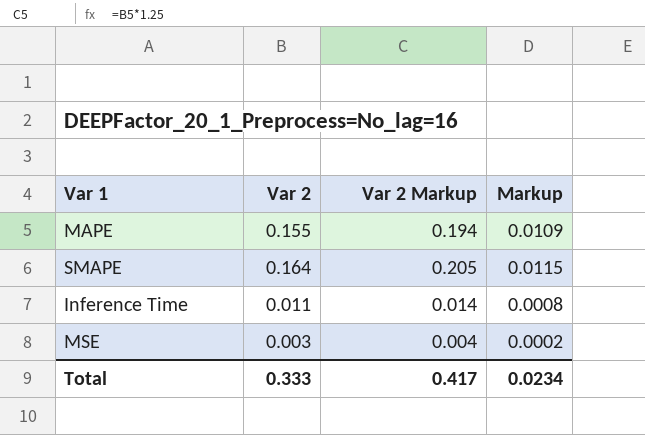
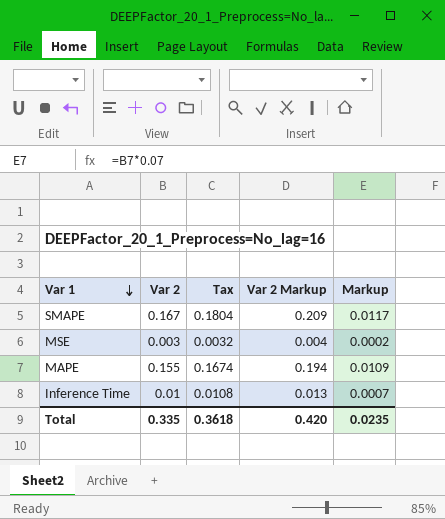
row order: none -> Var 1 descending
column Tax | formula: none -> [Var 2] * 1.08
SMAPE | Var 2: 0.164 -> 0.167
SMAPE | Var 2 Markup: 0.205 -> 0.209
SMAPE | Markup: 0.0115 -> 0.0117
Inference Time | Var 2: 0.011 -> 0.01
Inference Time | Var 2 Markup: 0.014 -> 0.013
Inference Time | Markup: 0.0008 -> 0.0007
Total | Var 2: 0.333 -> 0.335
Total | Var 2 Markup: 0.417 -> 0.420
Total | Markup: 0.0234 -> 0.0235

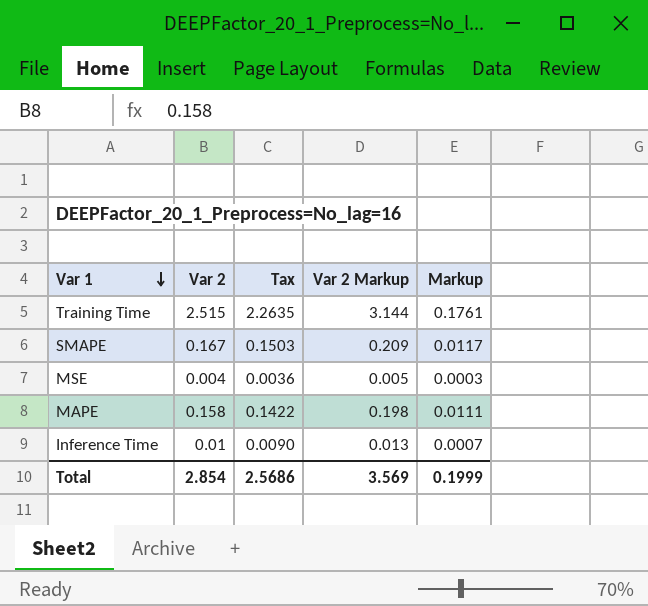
column Tax | formula: [Var 2] * 1.08 -> [Var 2] * 0.9
row Training Time: none -> 2.515 | 2.2635 | 3.144 | 0.1761
MSE | Var 2: 0.003 -> 0.004
MSE | Var 2 Markup: 0.004 -> 0.005
MSE | Markup: 0.0002 -> 0.0003
MAPE | Var 2: 0.155 -> 0.158
MAPE | Var 2 Markup: 0.194 -> 0.198
MAPE | Markup: 0.0109 -> 0.0111
Total | Var 2: 0.335 -> 2.854
Total | Tax: 0.3618 -> 2.5686
Total | Var 2 Markup: 0.420 -> 3.569
Total | Markup: 0.0235 -> 0.1999

